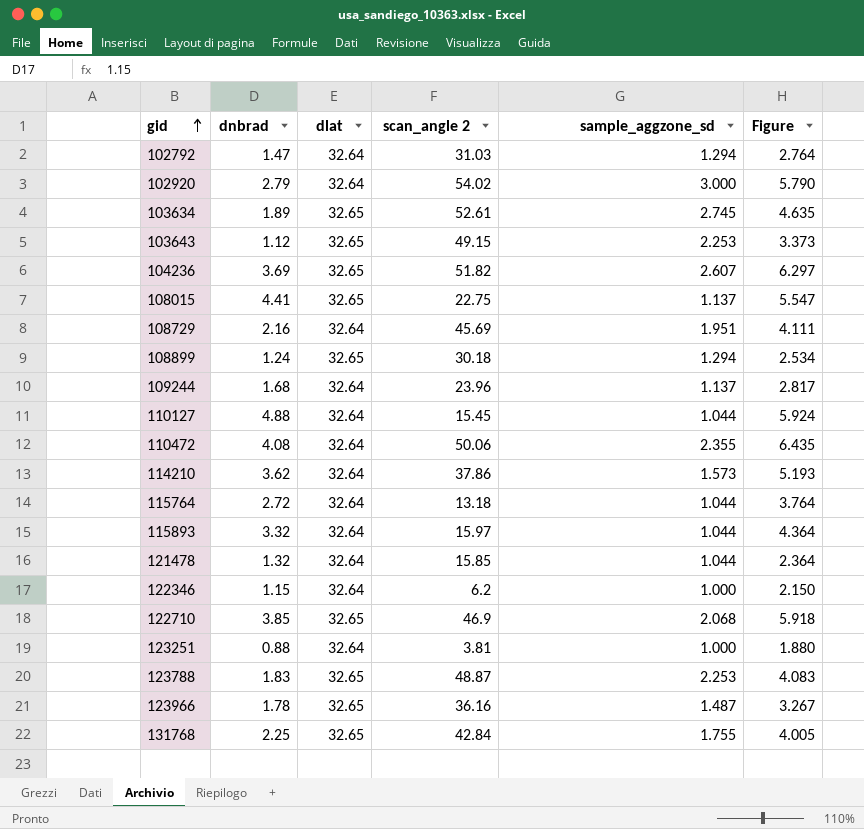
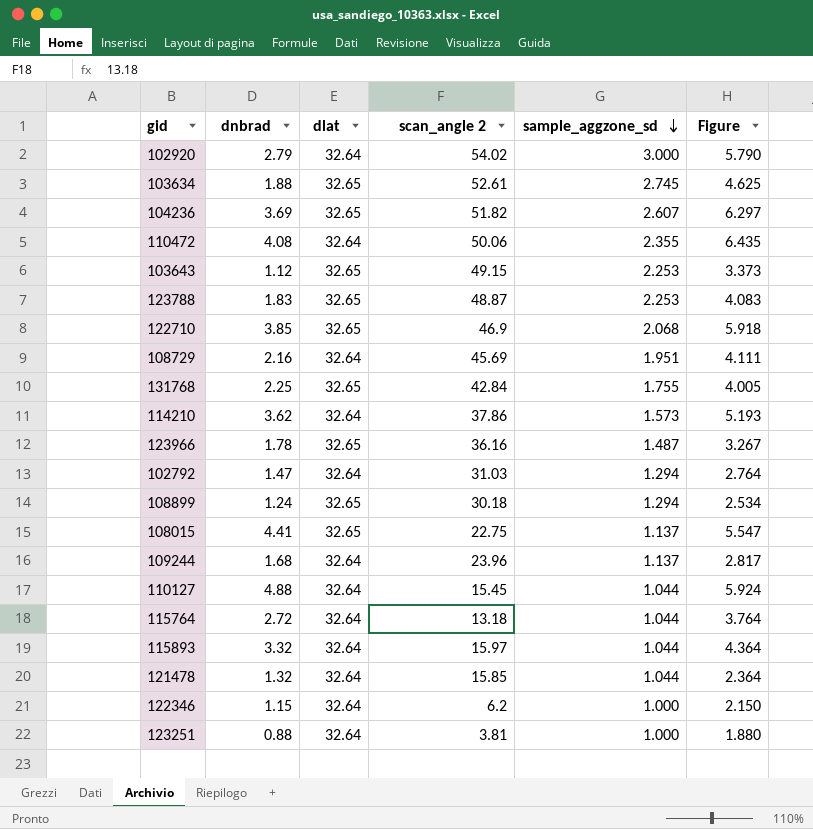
row order: gid ascending -> sample_aggzone_sd descending
103634 | dnbrad: 1.89 -> 1.88
103634 | Figure: 4.635 -> 4.625

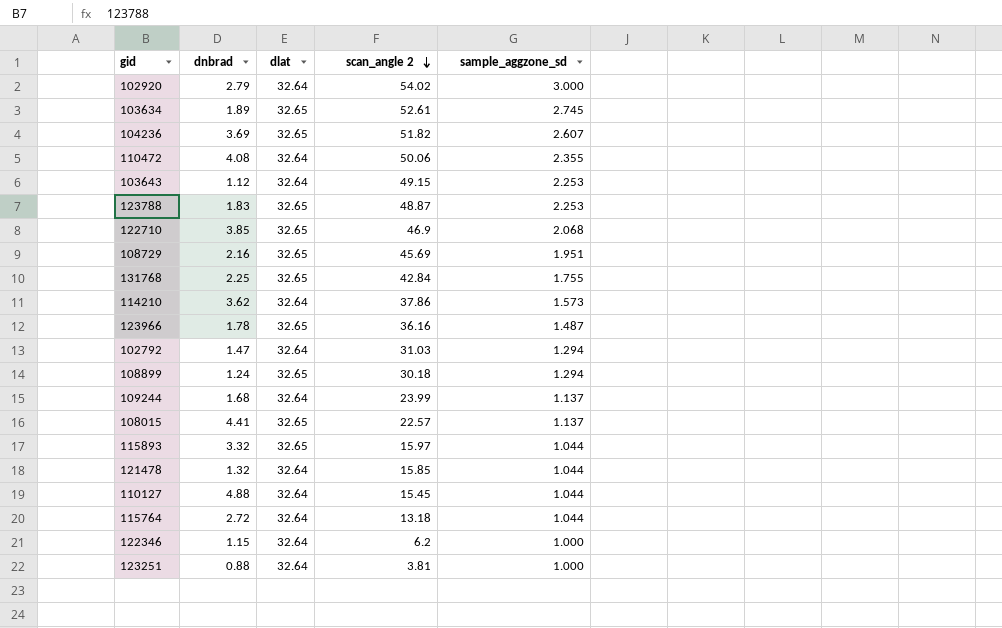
row order: sample_aggzone_sd descending -> scan_angle 2 descending
column Figure | formula: [dnbrad] + [sample_aggzone_sd] -> none
103634 | dnbrad: 1.88 -> 1.89
103643 | dlat: 32.65 -> 32.64
108729 | dlat: 32.64 -> 32.65
109244 | scan_angle 2: 23.96 -> 23.99
108015 | scan_angle 2: 22.75 -> 22.57
115893 | dlat: 32.64 -> 32.65

